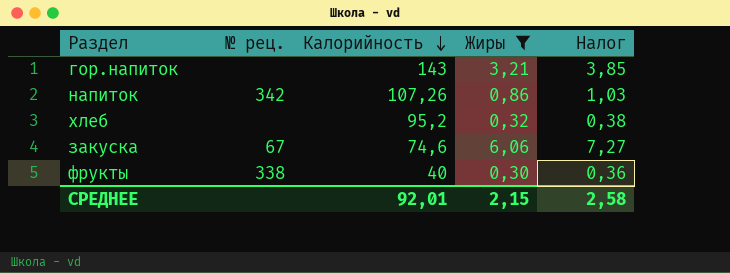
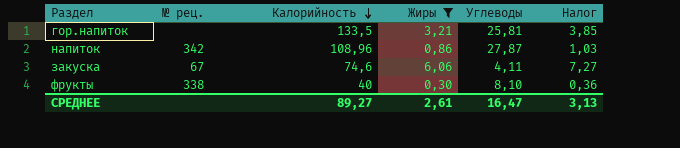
column Углеводы | position: none -> 5
row хлеб: none | 95,2 | 0,32 | 0,38 -> none
гор.напиток | Калорийность: 143 -> 133,5
напиток | Калорийность: 107,26 -> 108,96
СРЕДНЕЕ | Калорийность: 92,01 -> 89,27
СРЕДНЕЕ | Жиры: 2,15 -> 2,61
СРЕДНЕЕ | Налог: 2,58 -> 3,13

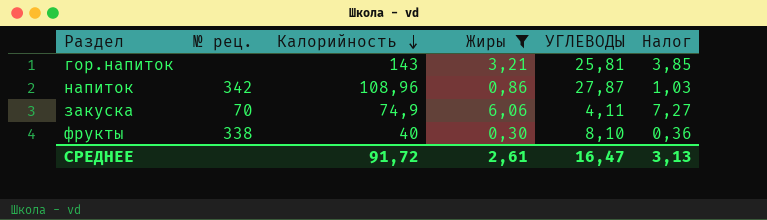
column name: Углеводы -> УГЛЕВОДЫ
гор.напиток | Калорийность: 133,5 -> 143
закуска | № рец.: 67 -> 70
закуска | Калорийность: 74,6 -> 74,9
СРЕДНЕЕ | Калорийность: 89,27 -> 91,72

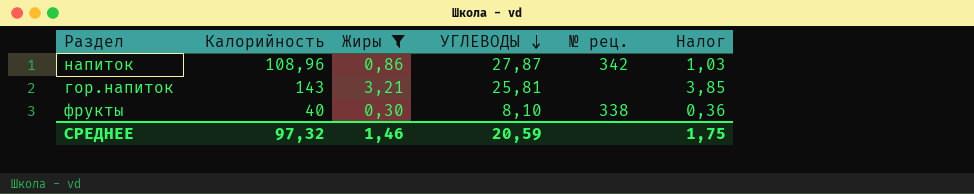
row order: Калорийность descending -> УГЛЕВОДЫ descending
column № рец. | position: 2 -> 5
row закуска: 70 | 74,9 | 6,06 | 4,11 | 7,27 -> none
СРЕДНЕЕ | Калорийность: 91,72 -> 97,32
СРЕДНЕЕ | Жиры: 2,61 -> 1,46
СРЕДНЕЕ | УГЛЕВОДЫ: 16,47 -> 20,59
СРЕДНЕЕ | Налог: 3,13 -> 1,75

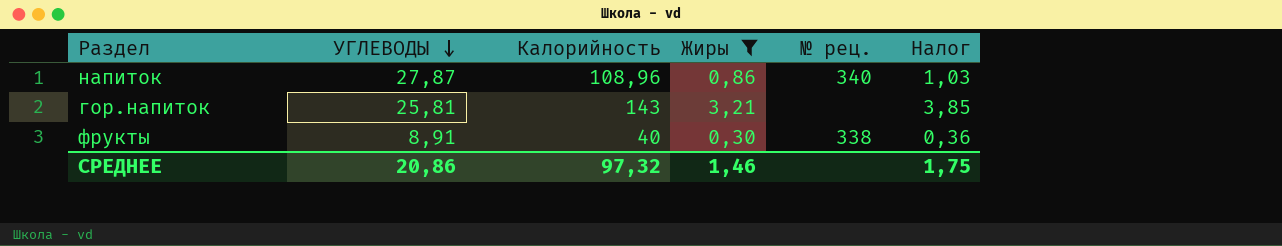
column УГЛЕВОДЫ | position: 4 -> 2
напиток | № рец.: 342 -> 340
фрукты | УГЛЕВОДЫ: 8,10 -> 8,91
СРЕДНЕЕ | УГЛЕВОДЫ: 20,59 -> 20,86

